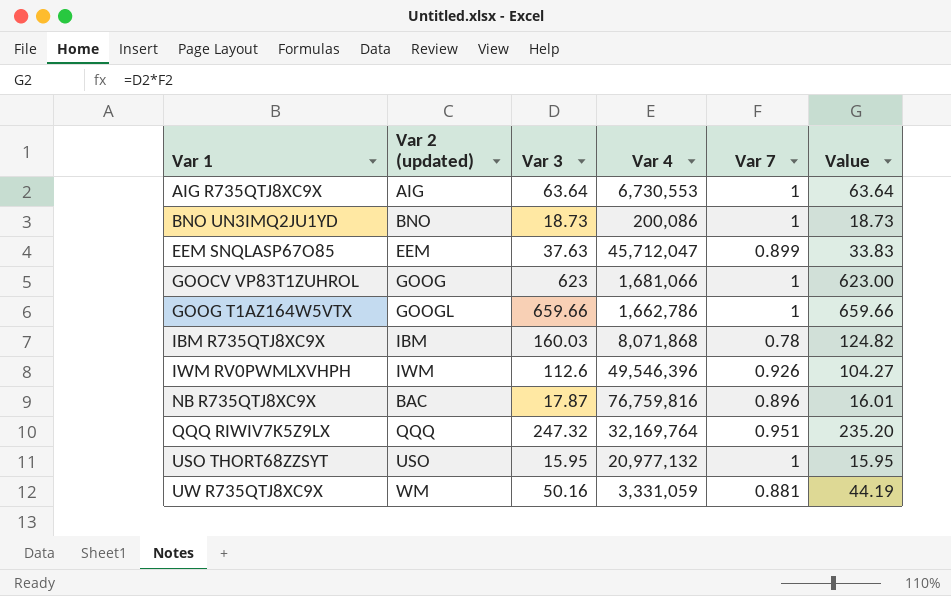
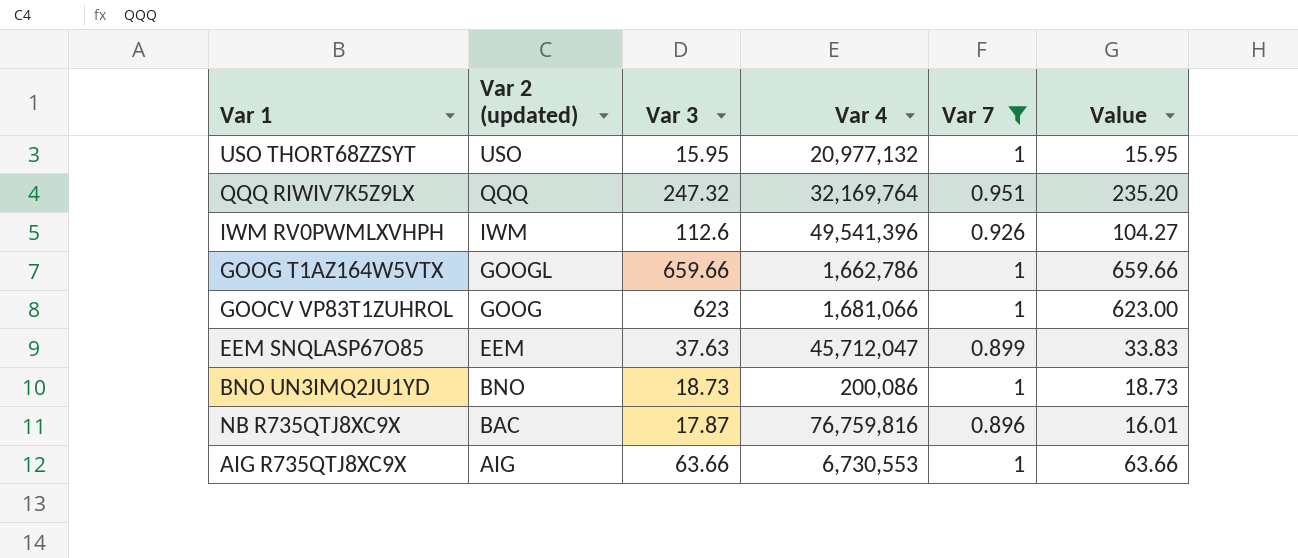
filter: none -> Var 7 >= 0.896
row order: Var 1 ascending -> Var 2 (updated) descending
IWM RV0PWMLXVHPH | Var 4: 49,546,396 -> 49,541,396
AIG R735QTJ8XC9X | Var 3: 63.64 -> 63.66
AIG R735QTJ8XC9X | Value: 63.64 -> 63.66

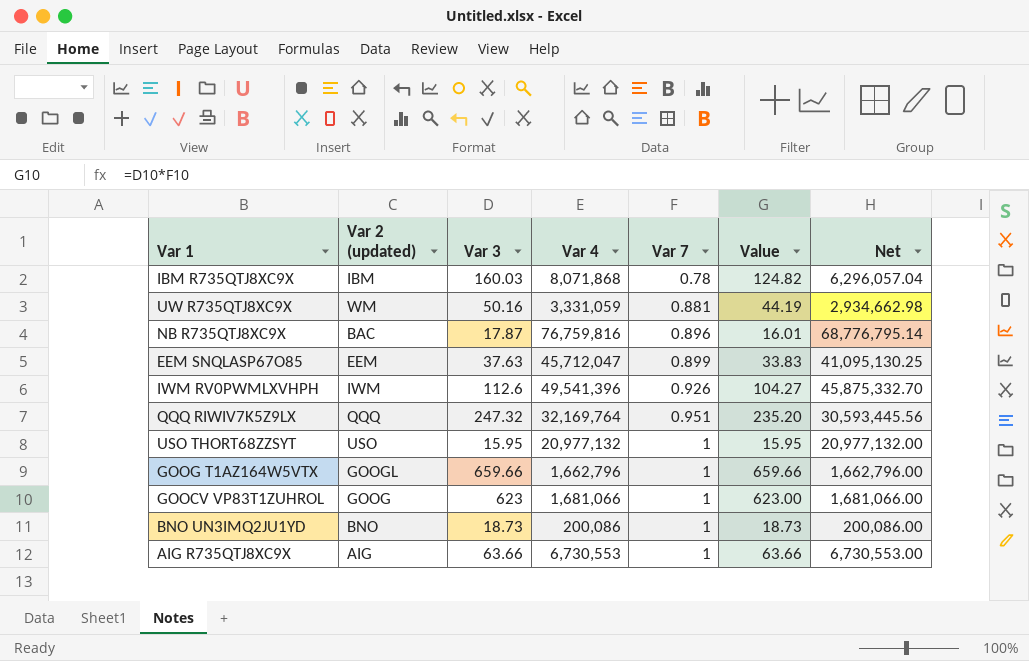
filter: Var 7 >= 0.896 -> none
row order: Var 2 (updated) descending -> Var 7 ascending
column Net | formula: none -> [Var 4] * [Var 7]
GOOG T1AZ164W5VTX | Var 4: 1,662,786 -> 1,662,796

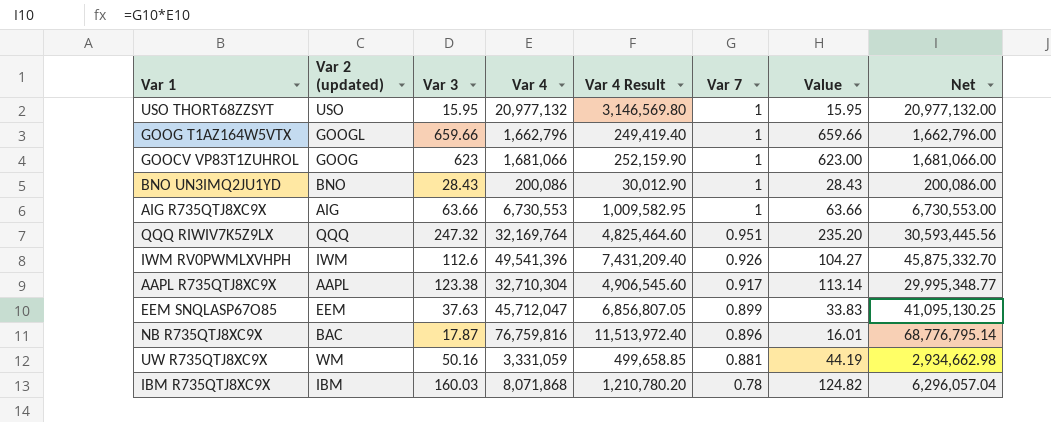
row order: Var 7 ascending -> Var 7 descending
column Var 4 Result | formula: none -> [Var 4] * 0.15
BNO UN3IMQ2JU1YD | Var 3: 18.73 -> 28.43
BNO UN3IMQ2JU1YD | Value: 18.73 -> 28.43
row AAPL R735QTJ8XC9X: none -> AAPL | 123.38 | 32,710,304 | 4,906,545.60 | 0.917 | 113.14 | 29,995,348.77

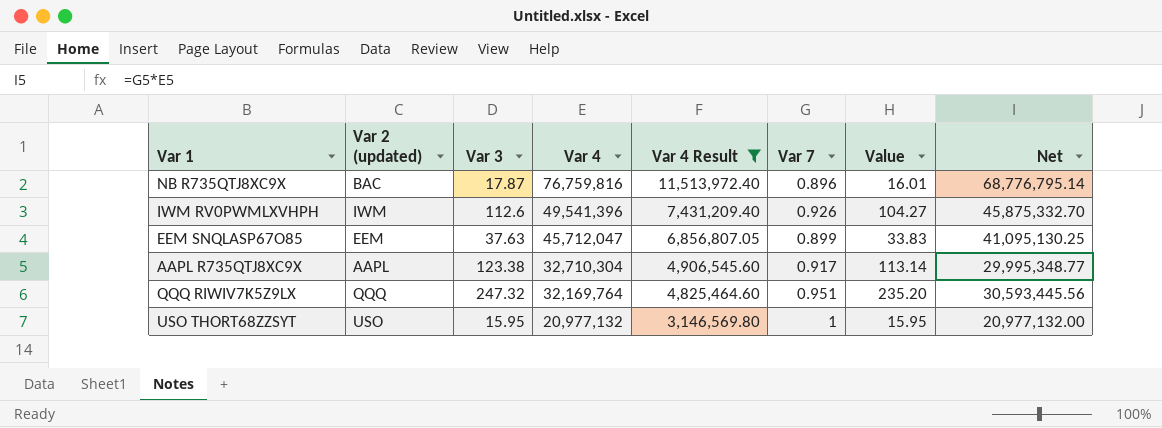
filter: none -> Var 4 Result >= 3,146,569.80
row order: Var 7 descending -> Var 4 descending

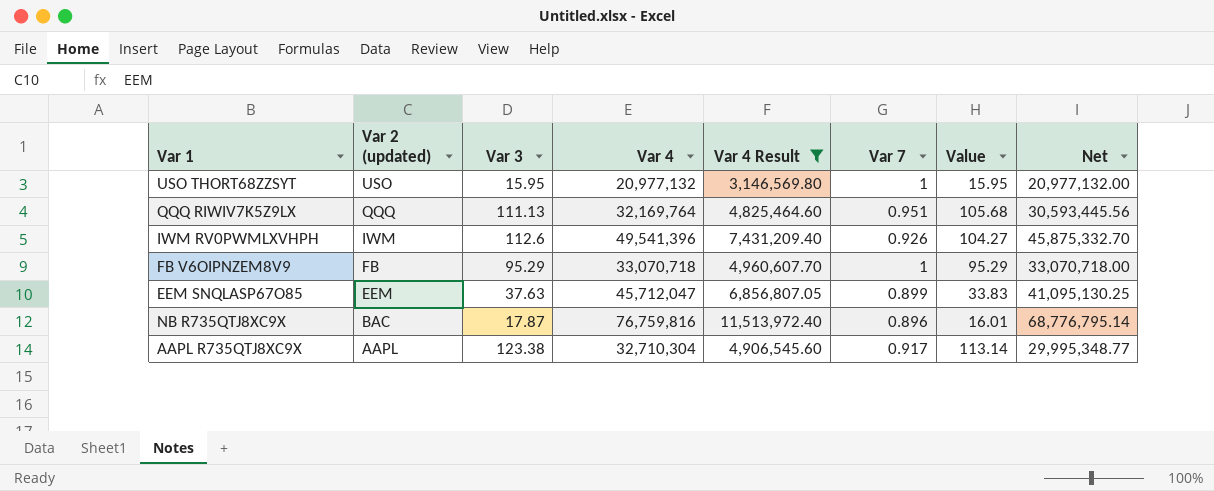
row order: Var 4 descending -> Var 2 (updated) descending
QQQ RIWIV7K5Z9LX | Var 3: 247.32 -> 111.13
QQQ RIWIV7K5Z9LX | Value: 235.20 -> 105.68
row FB V6OIPNZEM8V9: none -> FB | 95.29 | 33,070,718 | 4,960,607.70 | 1 | 95.29 | 33,070,718.00

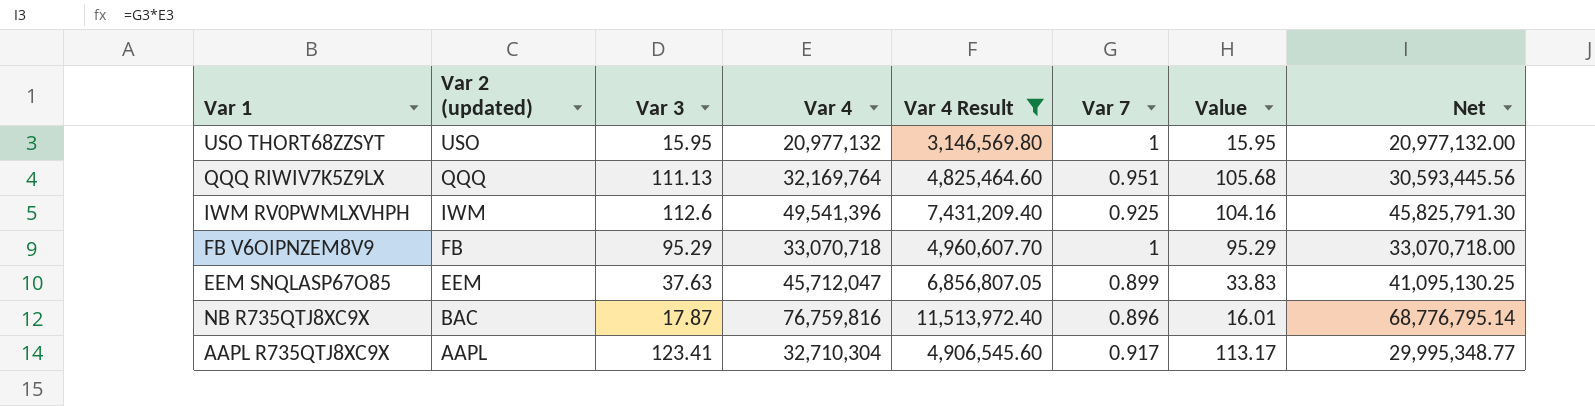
IWM RV0PWMLXVHPH | Var 7: 0.926 -> 0.925
IWM RV0PWMLXVHPH | Value: 104.27 -> 104.16
IWM RV0PWMLXVHPH | Net: 45,875,332.70 -> 45,825,791.30
AAPL R735QTJ8XC9X | Var 3: 123.38 -> 123.41
AAPL R735QTJ8XC9X | Value: 113.14 -> 113.17

